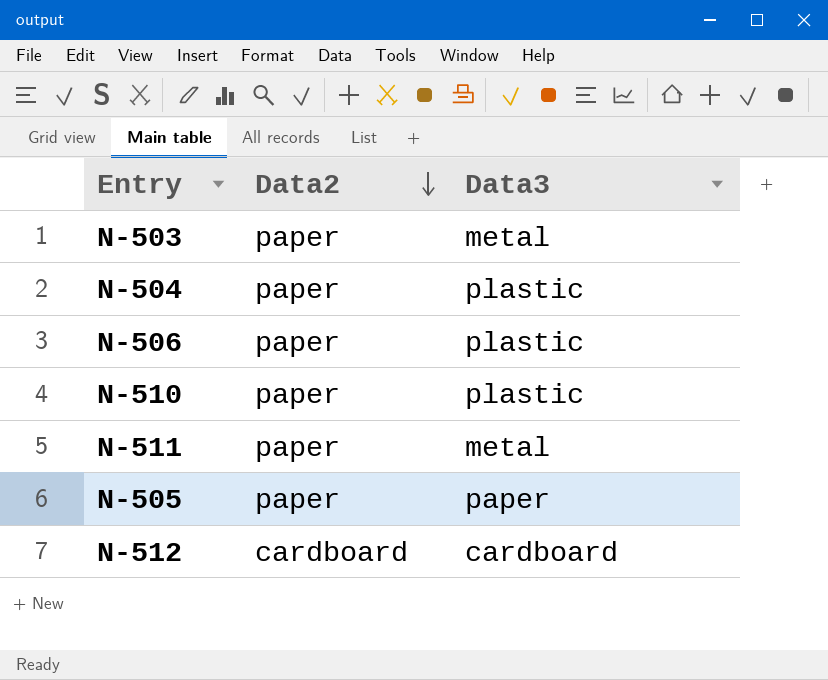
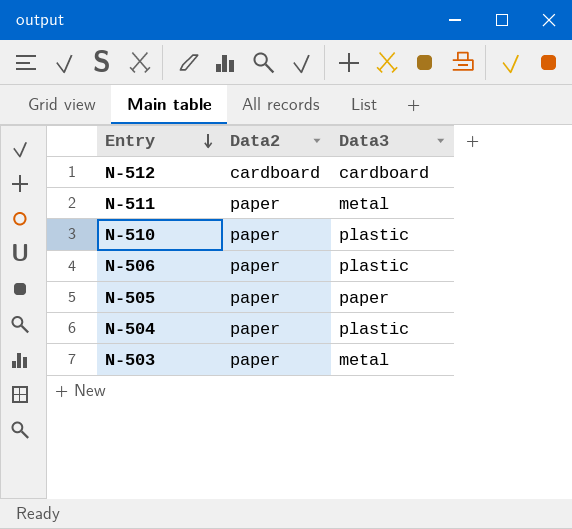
row order: Data2 descending -> Entry descending

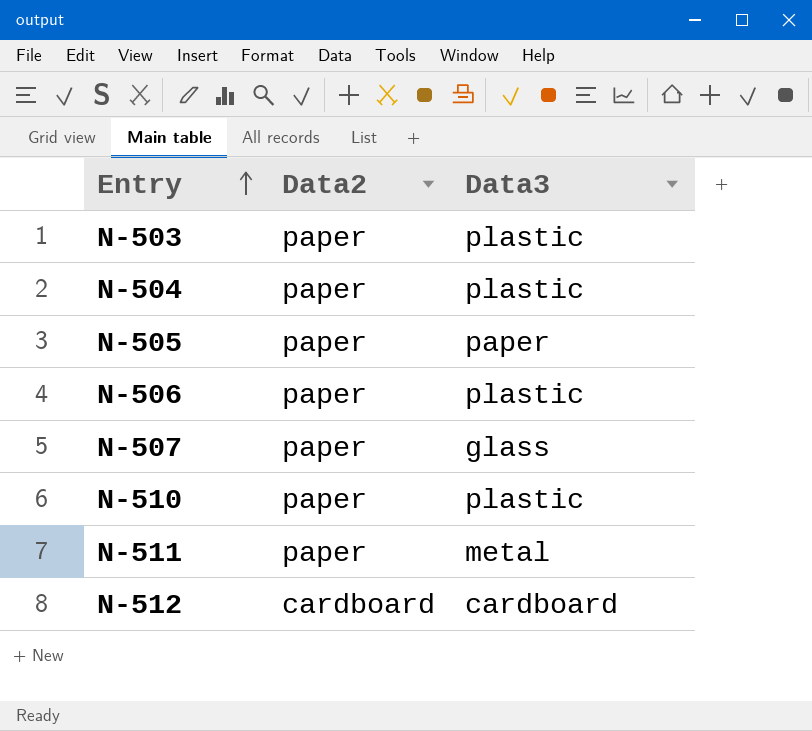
row order: Entry descending -> Entry ascending
N-503 | Data3: metal -> plastic
row N-507: none -> paper | glass

